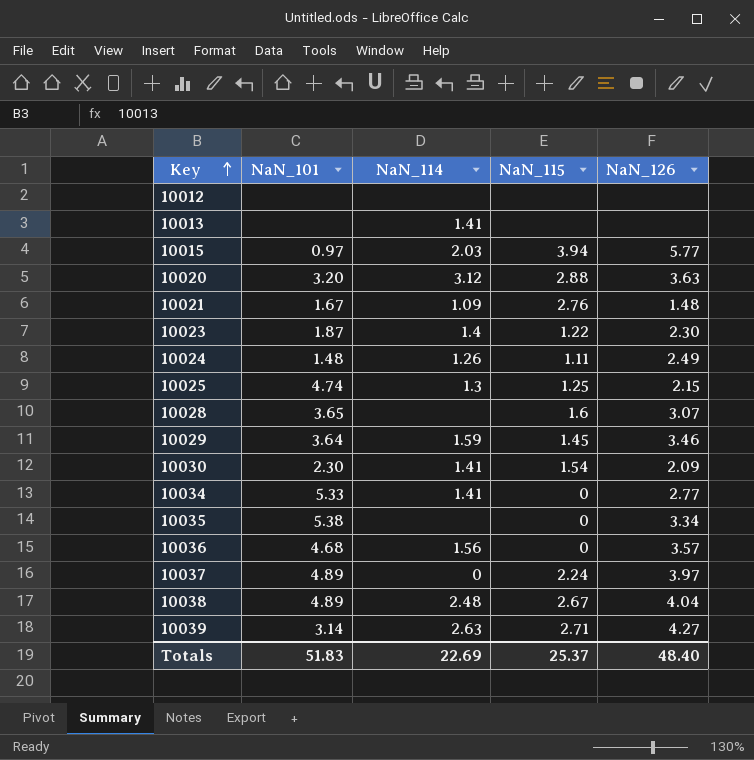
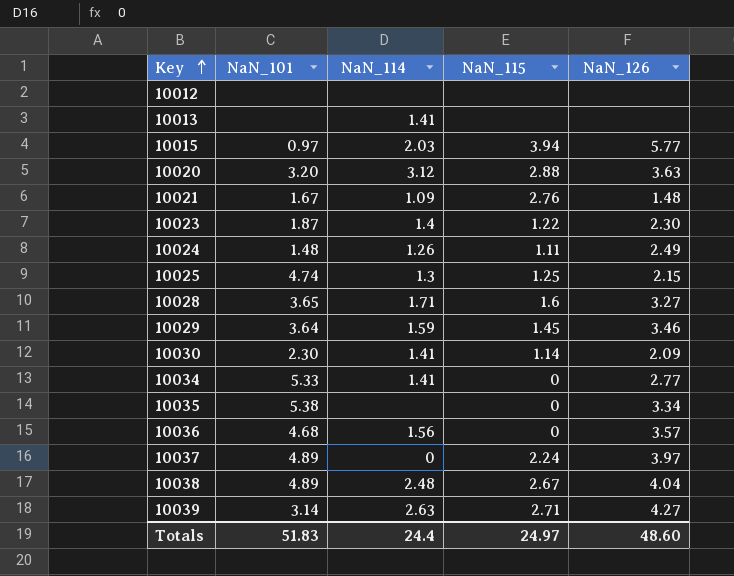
10028 | NaN_114: none -> 1.71
10028 | NaN_126: 3.07 -> 3.27
10030 | NaN_115: 1.54 -> 1.14
Totals | NaN_114: 22.69 -> 24.4
Totals | NaN_115: 25.37 -> 24.97
Totals | NaN_126: 48.40 -> 48.60

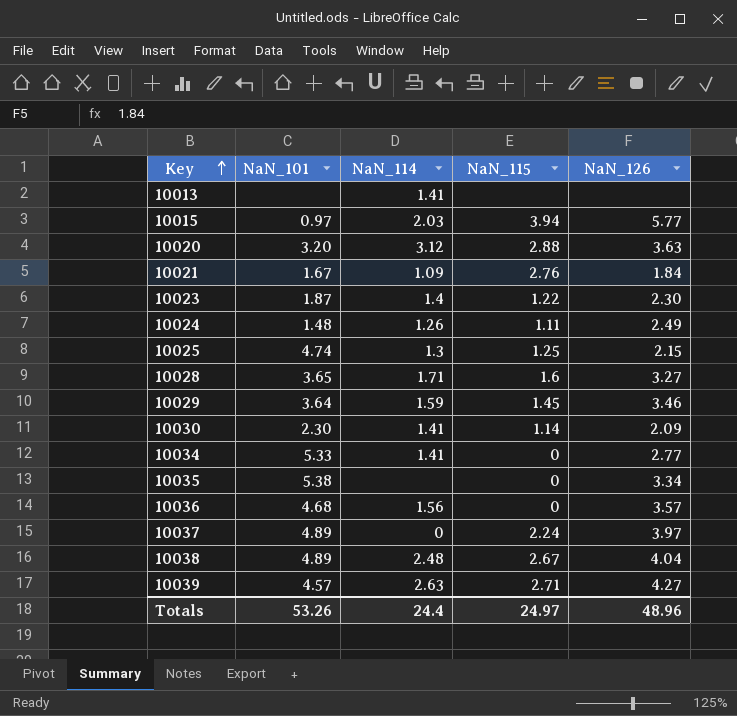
row 10012: none | none | none | none -> none
10021 | NaN_126: 1.48 -> 1.84
10039 | NaN_101: 3.14 -> 4.57
Totals | NaN_101: 51.83 -> 53.26
Totals | NaN_126: 48.60 -> 48.96

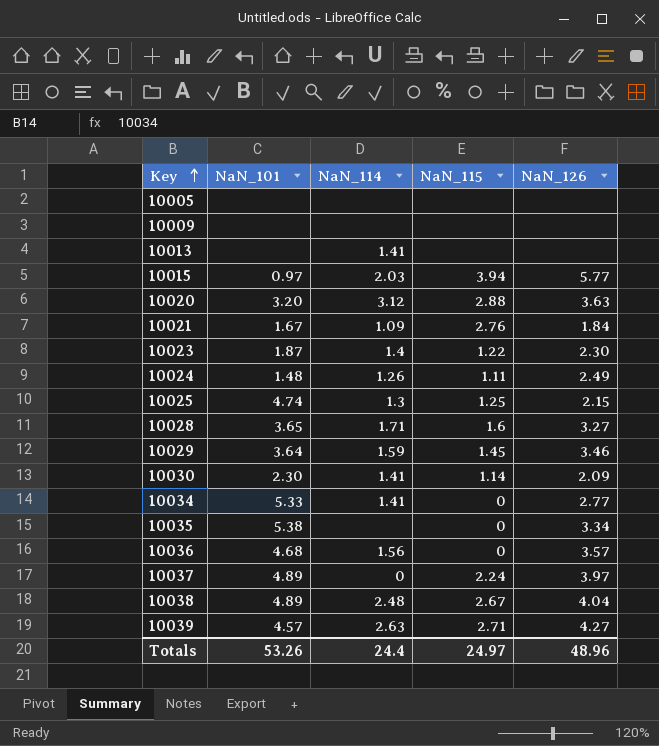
row 10005: none -> none | none | none | none
row 10009: none -> none | none | none | none

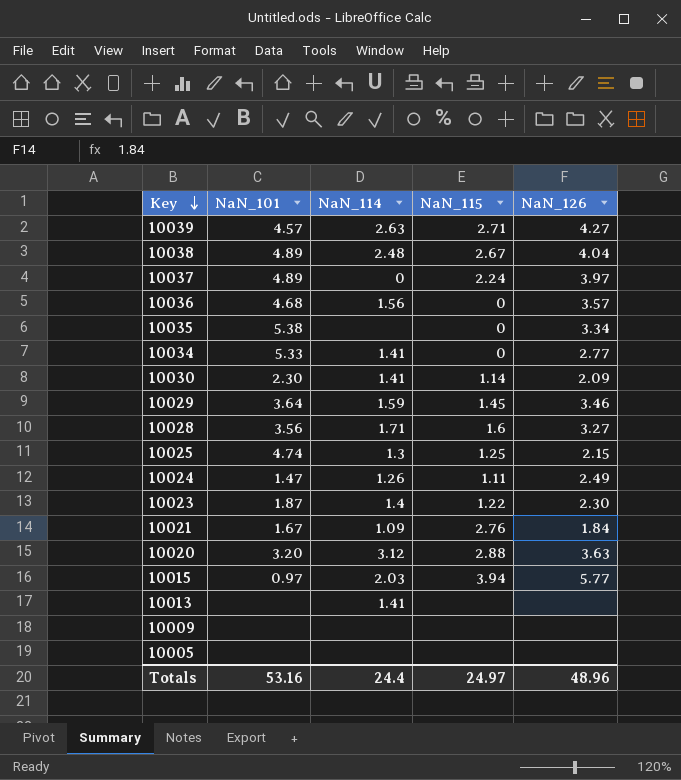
row order: Key ascending -> Key descending
10028 | NaN_101: 3.65 -> 3.56
10024 | NaN_101: 1.48 -> 1.47
Totals | NaN_101: 53.26 -> 53.16

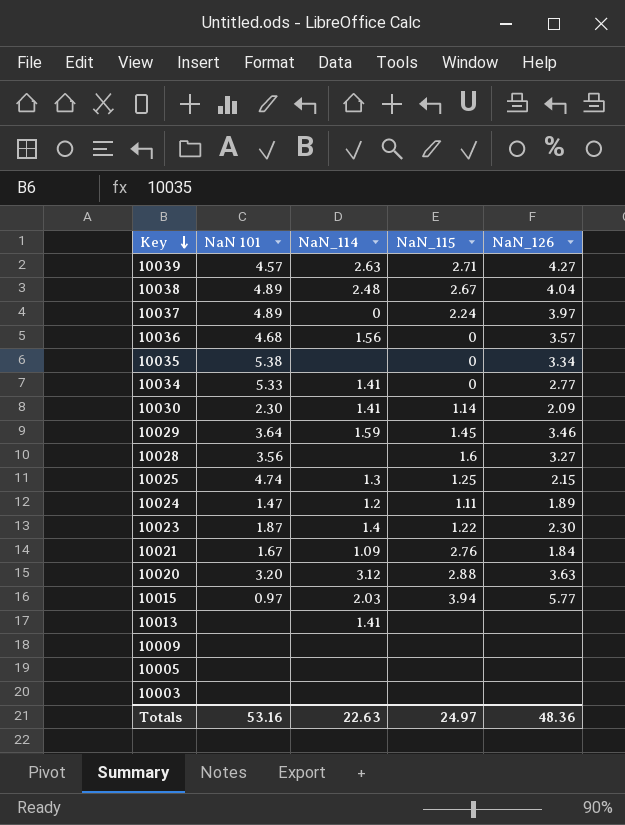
column name: NaN_101 -> NaN 101
10028 | NaN_114: 1.71 -> none
10024 | NaN_114: 1.26 -> 1.2
10024 | NaN_126: 2.49 -> 1.89
row 10003: none -> none | none | none | none
Totals | NaN_114: 24.4 -> 22.63
Totals | NaN_126: 48.96 -> 48.36

